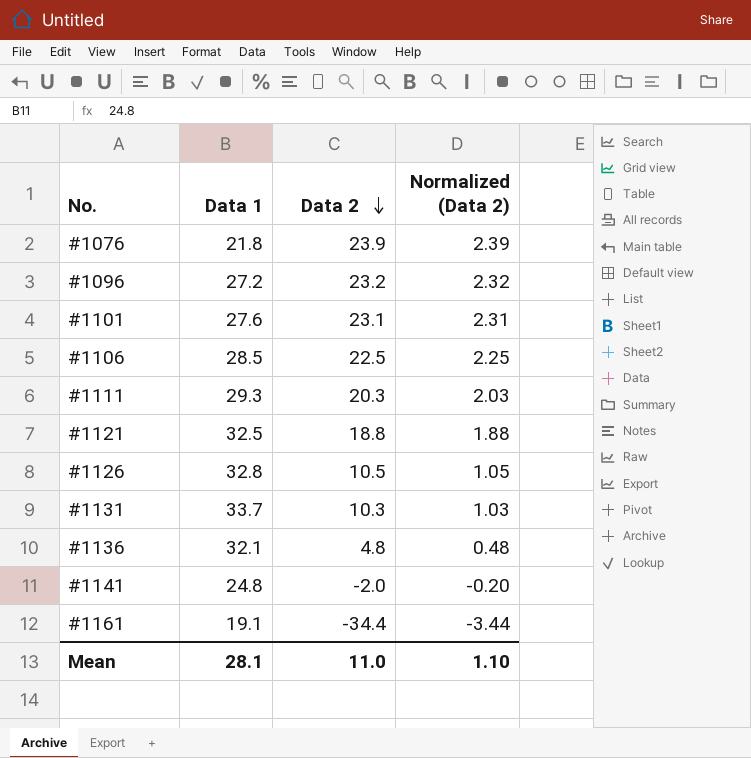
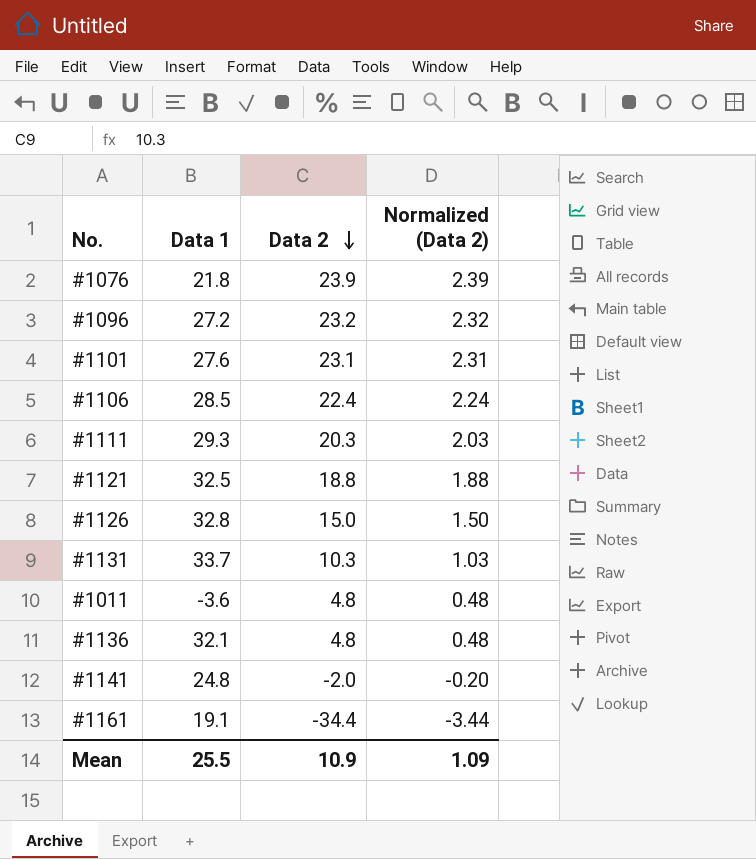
#1106 | Data 2: 22.5 -> 22.4
#1106 | Normalized (Data 2): 2.25 -> 2.24
#1126 | Data 2: 10.5 -> 15.0
#1126 | Normalized (Data 2): 1.05 -> 1.50
row #1011: none -> -3.6 | 4.8 | 0.48
Mean | Data 1: 28.1 -> 25.5
Mean | Data 2: 11.0 -> 10.9
Mean | Normalized (Data 2): 1.10 -> 1.09

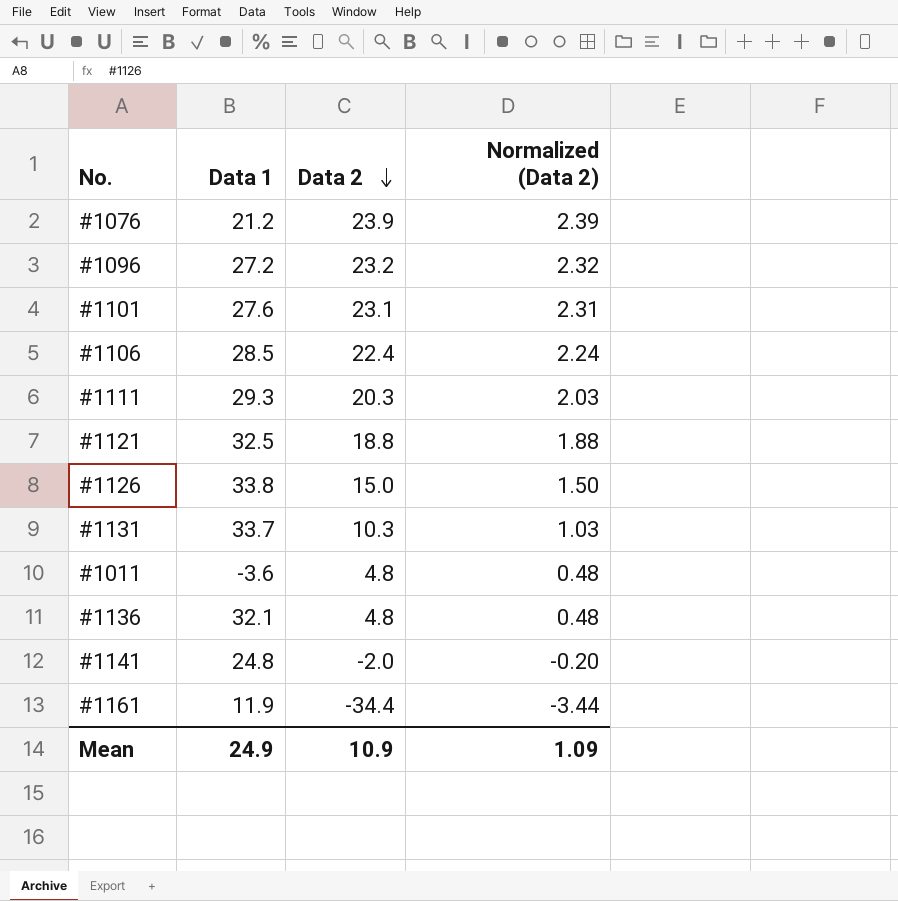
#1076 | Data 1: 21.8 -> 21.2
#1126 | Data 1: 32.8 -> 33.8
#1161 | Data 1: 19.1 -> 11.9
Mean | Data 1: 25.5 -> 24.9

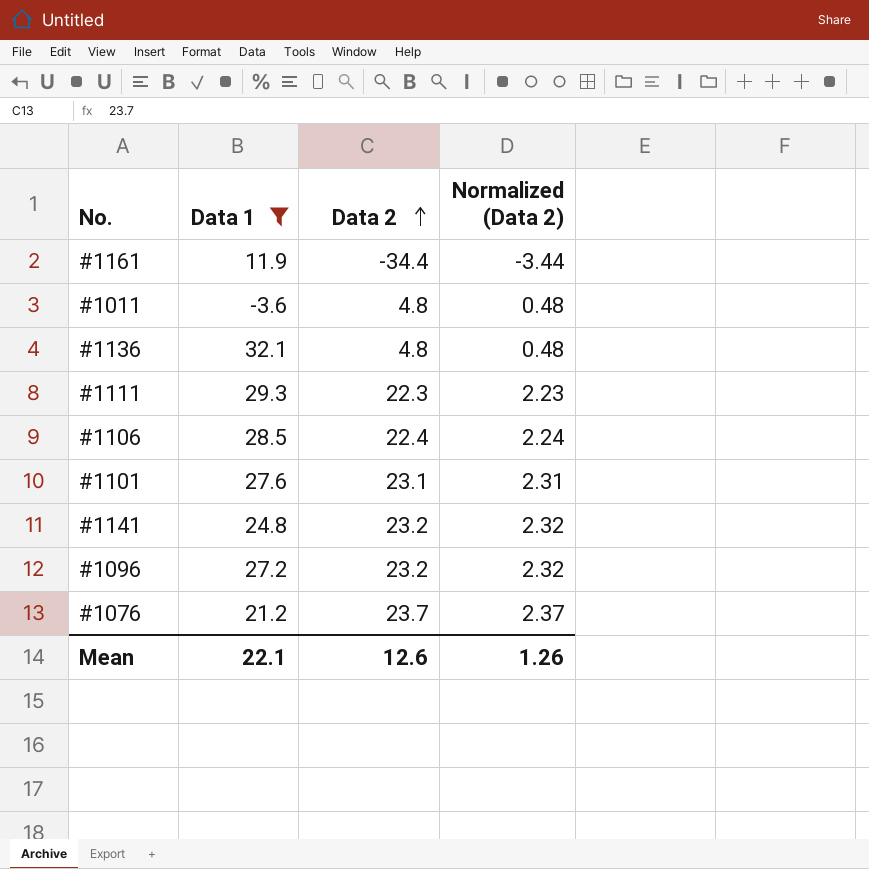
filter: none -> Data 1 <= 32.1
row order: Data 2 descending -> Data 2 ascending
#1111 | Data 2: 20.3 -> 22.3
#1111 | Normalized (Data 2): 2.03 -> 2.23
#1141 | Data 2: -2.0 -> 23.2
#1141 | Normalized (Data 2): -0.20 -> 2.32
#1076 | Data 2: 23.9 -> 23.7
#1076 | Normalized (Data 2): 2.39 -> 2.37
Mean | Data 1: 24.9 -> 22.1
Mean | Data 2: 10.9 -> 12.6
Mean | Normalized (Data 2): 1.09 -> 1.26

